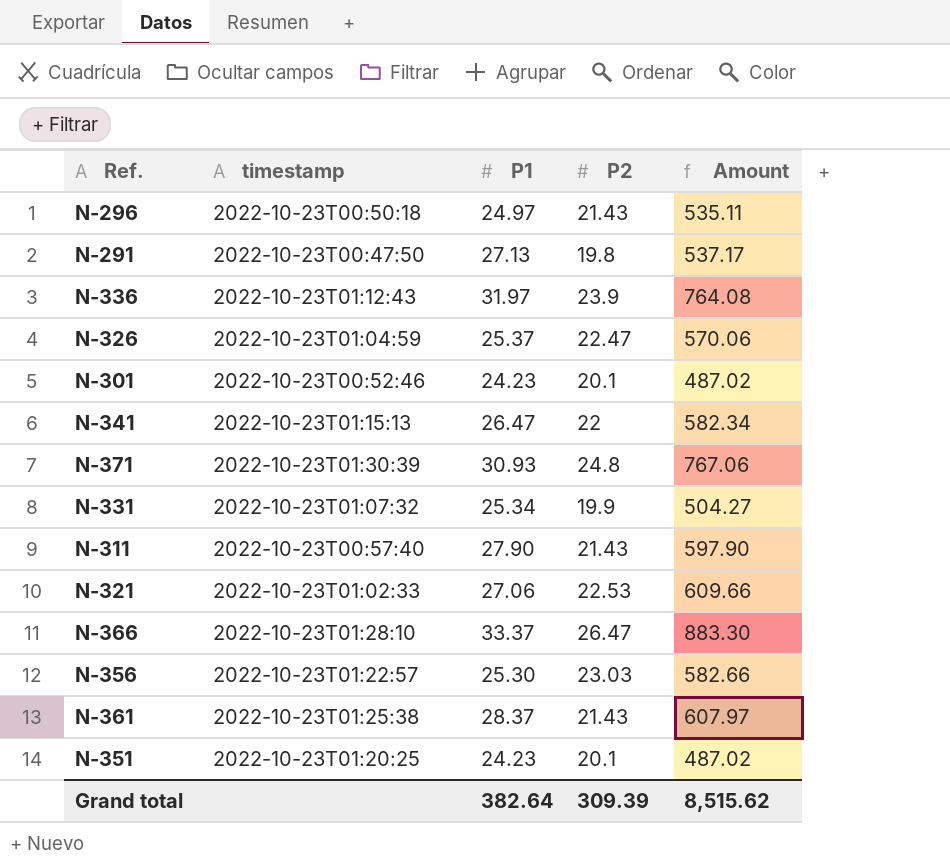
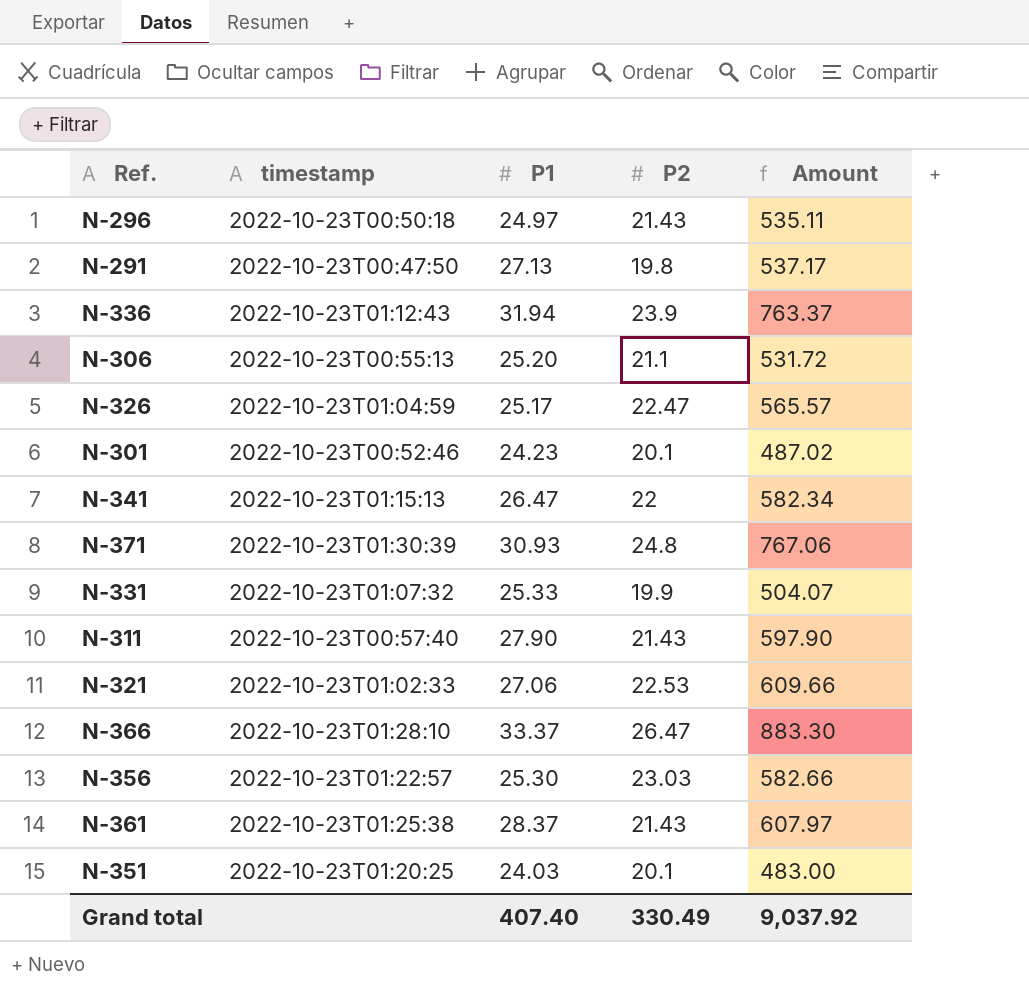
N-336 | P1: 31.97 -> 31.94
N-336 | Amount: 764.08 -> 763.37
row N-306: none -> 2022-10-23T00:55:13 | 25.20 | 21.1 | 531.72
N-326 | P1: 25.37 -> 25.17
N-326 | Amount: 570.06 -> 565.57
N-331 | P1: 25.34 -> 25.33
N-331 | Amount: 504.27 -> 504.07
N-351 | P1: 24.23 -> 24.03
N-351 | Amount: 487.02 -> 483.00
Grand total | P1: 382.64 -> 407.40
Grand total | P2: 309.39 -> 330.49
Grand total | Amount: 8,515.62 -> 9,037.92

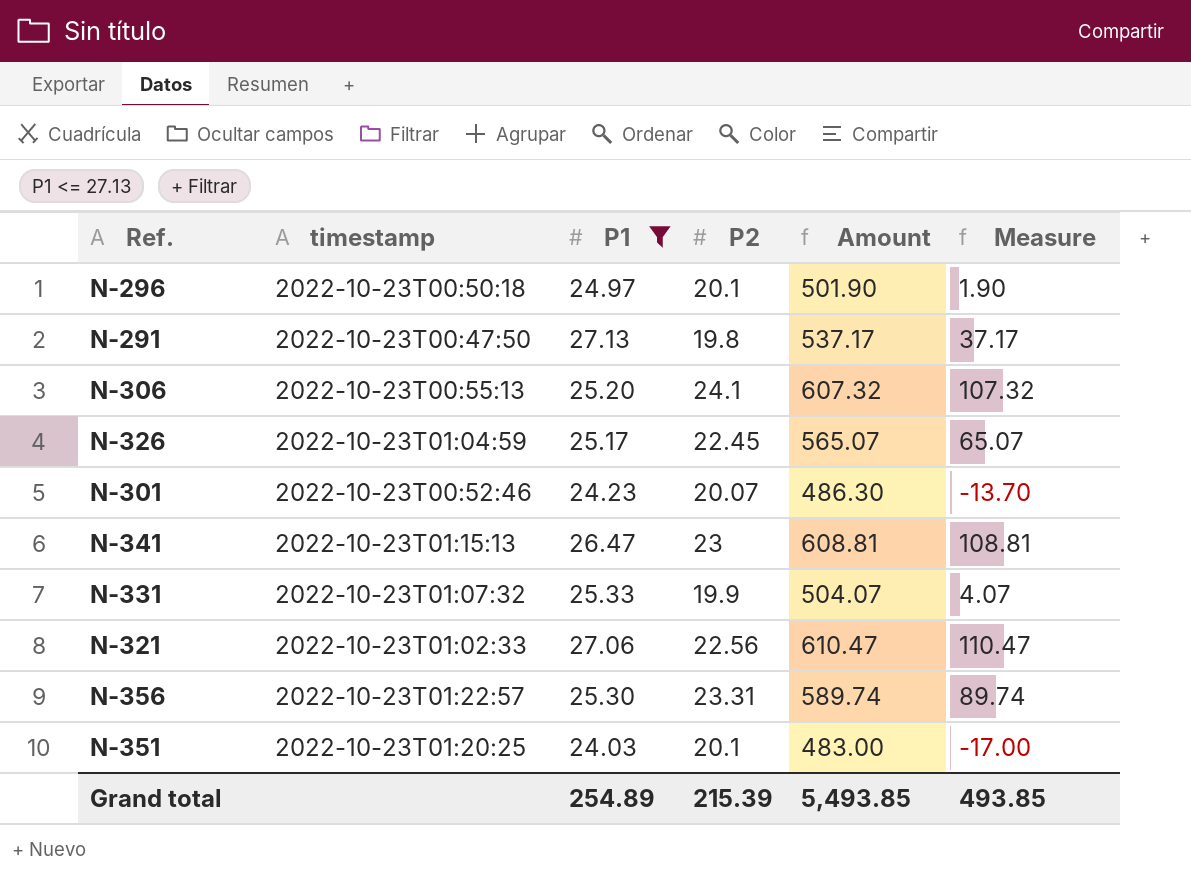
filter: none -> P1 <= 27.13
column Measure | formula: none -> [Amount] - 500
N-296 | P2: 21.43 -> 20.1
N-296 | Amount: 535.11 -> 501.90
N-306 | P2: 21.1 -> 24.1
N-306 | Amount: 531.72 -> 607.32
N-326 | P2: 22.47 -> 22.45
N-326 | Amount: 565.57 -> 565.07
N-301 | P2: 20.1 -> 20.07
N-301 | Amount: 487.02 -> 486.30
N-341 | P2: 22 -> 23
N-341 | Amount: 582.34 -> 608.81
N-321 | P2: 22.53 -> 22.56
N-321 | Amount: 609.66 -> 610.47
N-356 | P2: 23.03 -> 23.31
N-356 | Amount: 582.66 -> 589.74
Grand total | P1: 407.40 -> 254.89
Grand total | P2: 330.49 -> 215.39
Grand total | Amount: 9,037.92 -> 5,493.85

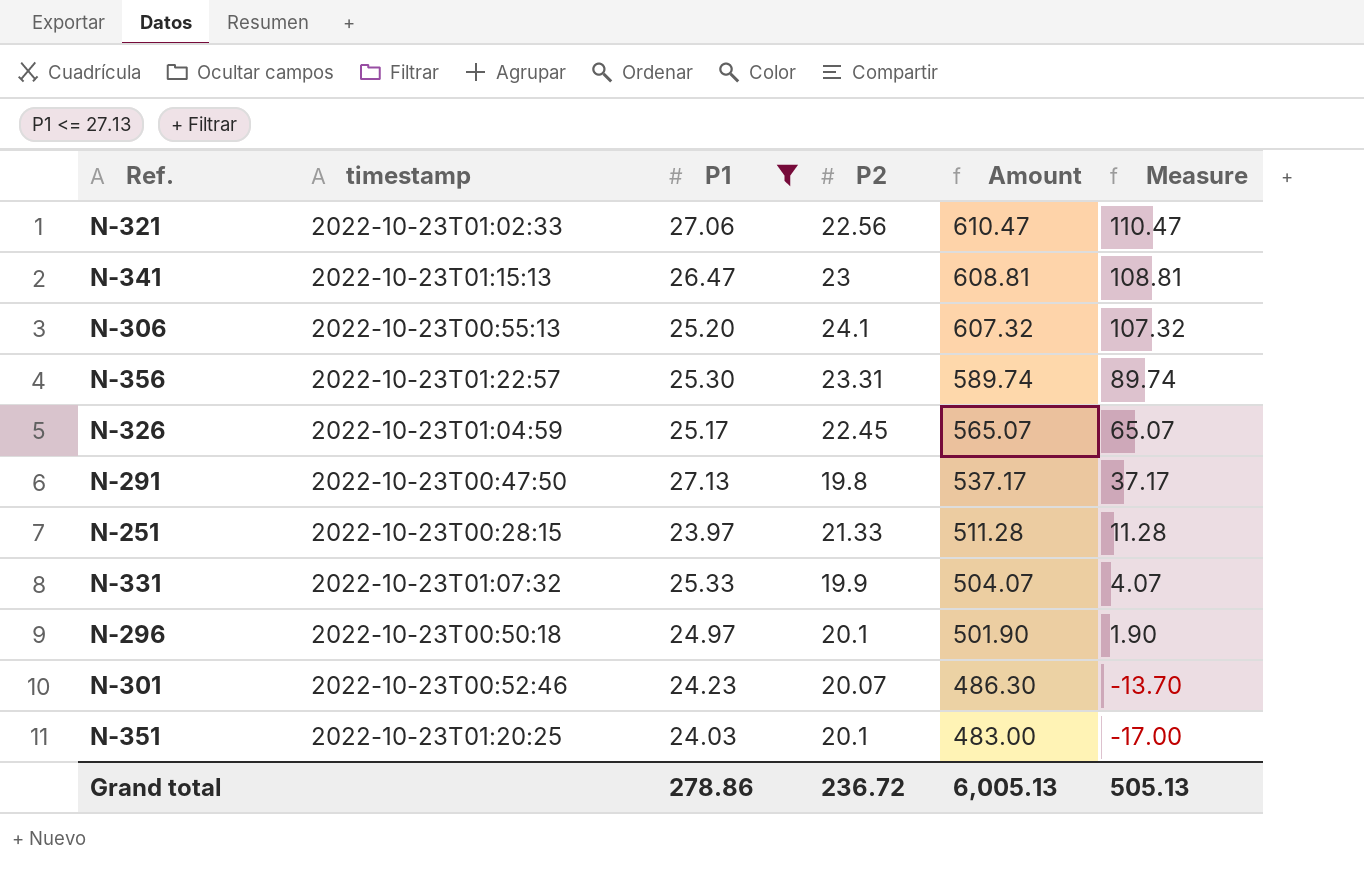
row order: none -> Amount descending
row N-251: none -> 2022-10-23T00:28:15 | 23.97 | 21.33 | 511.28 | 11.28
Grand total | P1: 254.89 -> 278.86
Grand total | P2: 215.39 -> 236.72
Grand total | Amount: 5,493.85 -> 6,005.13
Grand total | Measure: 493.85 -> 505.13

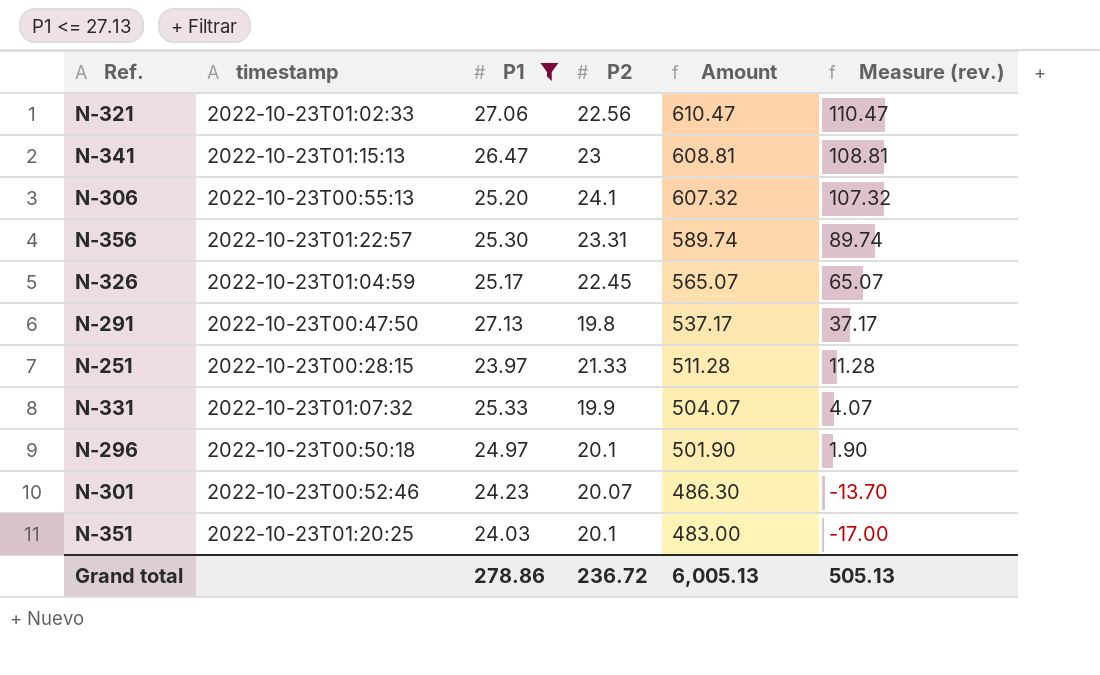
column name: Measure -> Measure (rev.)

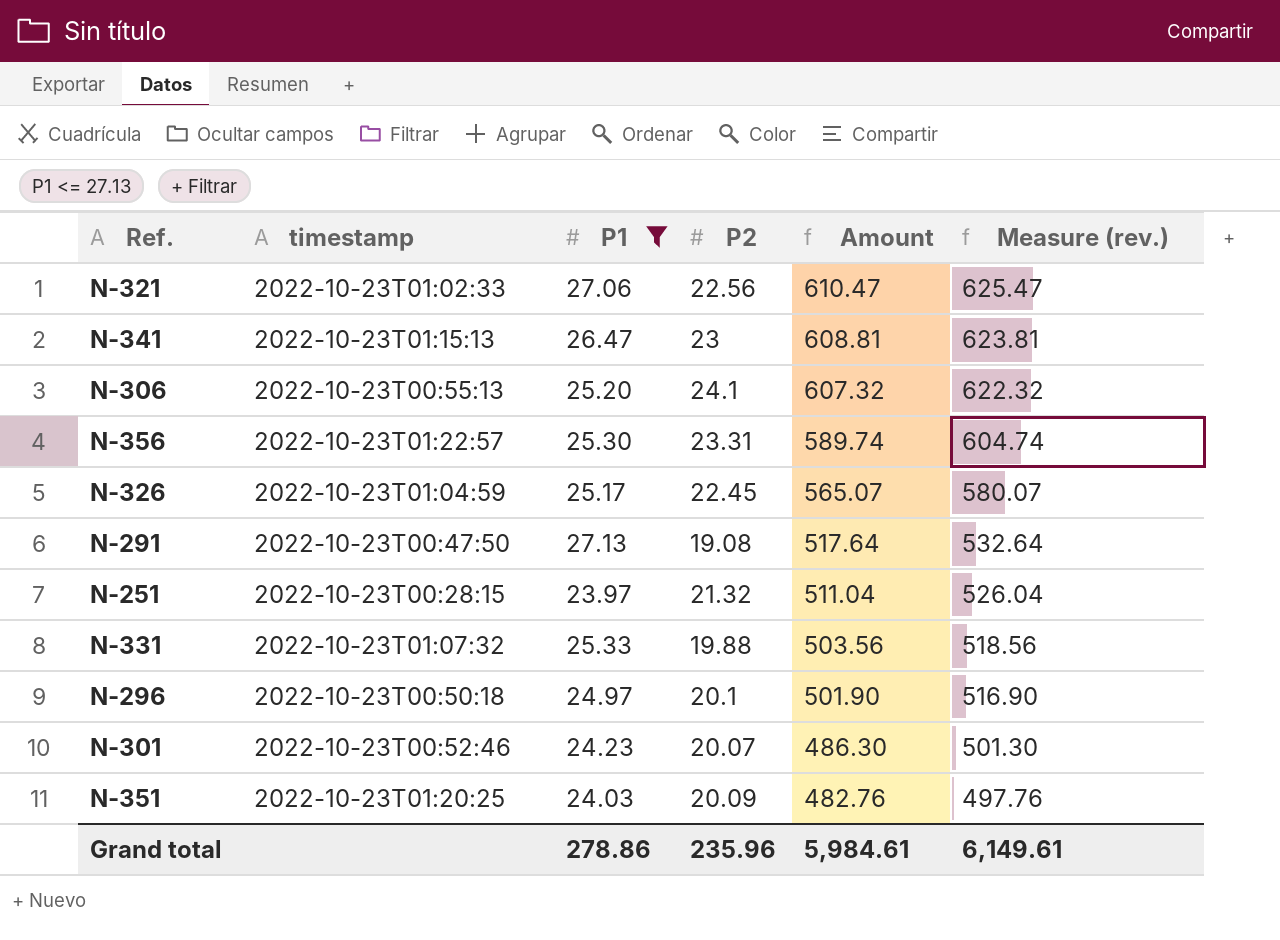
column Measure (rev.) | formula: [Amount] - 500 -> [Amount] + 15
N-291 | P2: 19.8 -> 19.08
N-291 | Amount: 537.17 -> 517.64
N-251 | P2: 21.33 -> 21.32
N-251 | Amount: 511.28 -> 511.04
N-331 | P2: 19.9 -> 19.88
N-331 | Amount: 504.07 -> 503.56
N-351 | P2: 20.1 -> 20.09
N-351 | Amount: 483.00 -> 482.76
Grand total | P2: 236.72 -> 235.96
Grand total | Amount: 6,005.13 -> 5,984.61
Grand total | Measure (rev.): 505.13 -> 6,149.61

